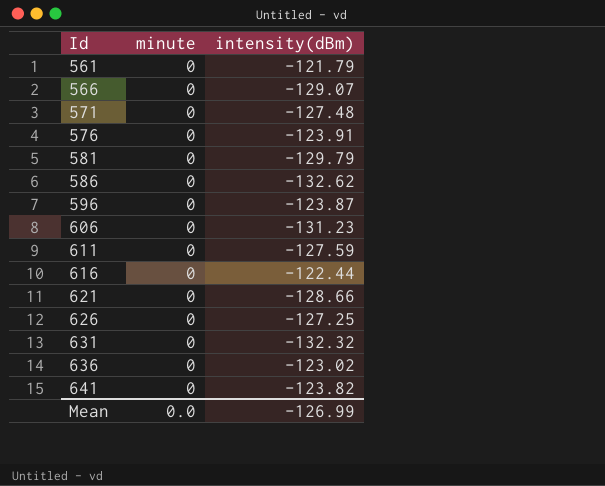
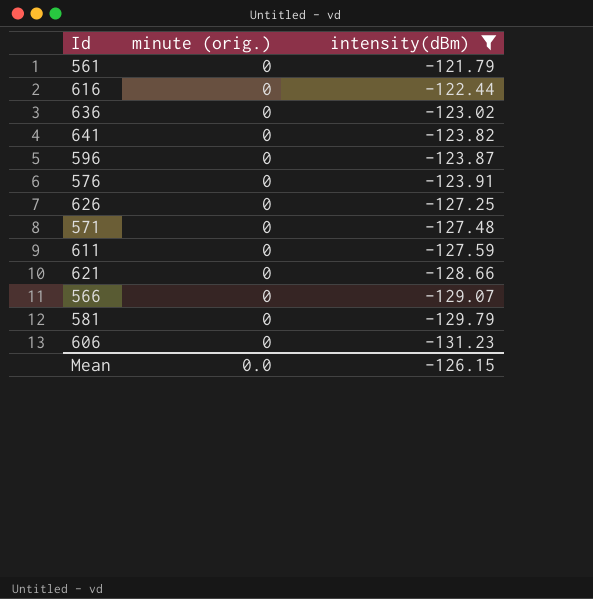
filter: none -> intensity(dBm) >= -131.23
row order: Id ascending -> intensity(dBm) descending
column name: minute -> minute (orig.)
Mean | intensity(dBm): -126.99 -> -126.15

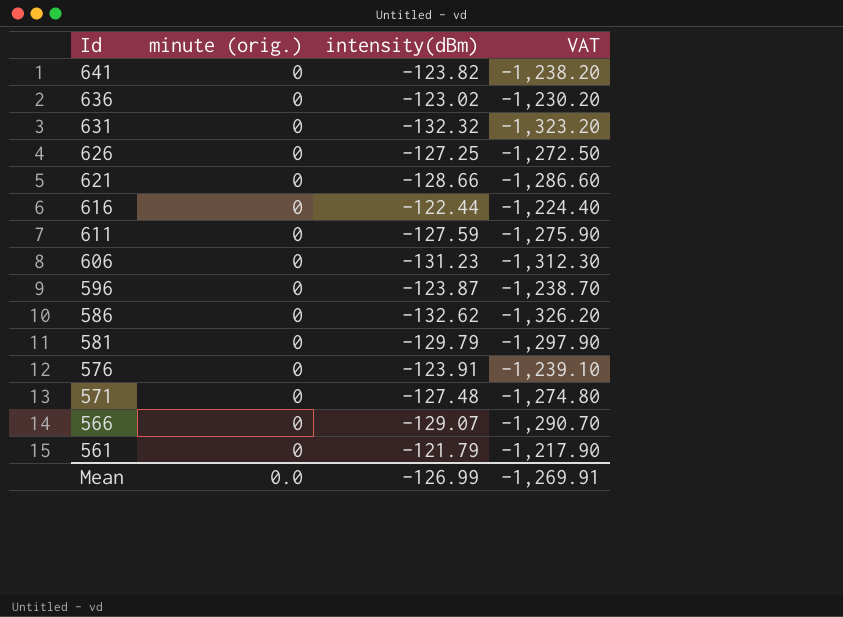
filter: intensity(dBm) >= -131.23 -> none
row order: intensity(dBm) descending -> Id descending
column VAT | formula: none -> [intensity(dBm)] * 10
Mean | intensity(dBm): -126.15 -> -126.99

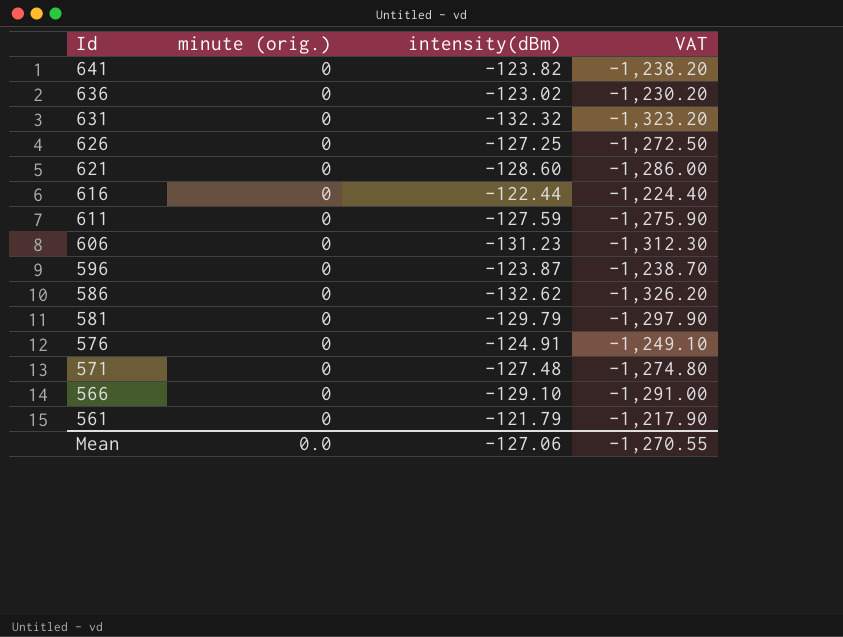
621 | intensity(dBm): -128.66 -> -128.60
621 | VAT: -1,286.60 -> -1,286.00
576 | intensity(dBm): -123.91 -> -124.91
576 | VAT: -1,239.10 -> -1,249.10
566 | intensity(dBm): -129.07 -> -129.10
566 | VAT: -1,290.70 -> -1,291.00
Mean | intensity(dBm): -126.99 -> -127.06
Mean | VAT: -1,269.91 -> -1,270.55

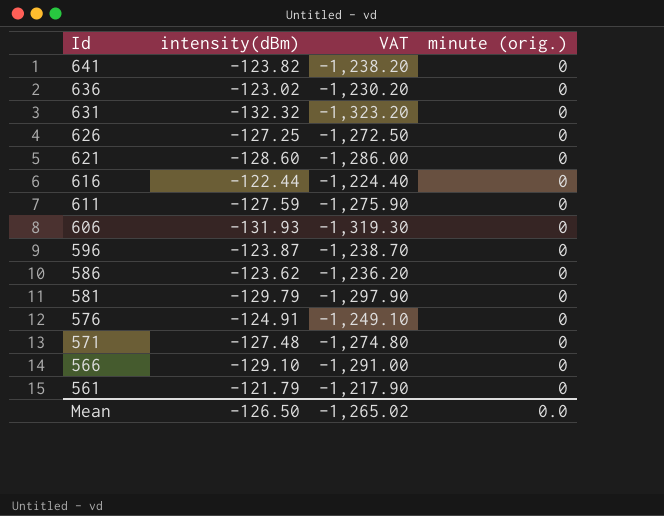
column minute (orig.) | position: 2 -> 4
606 | intensity(dBm): -131.23 -> -131.93
606 | VAT: -1,312.30 -> -1,319.30
586 | intensity(dBm): -132.62 -> -123.62
586 | VAT: -1,326.20 -> -1,236.20
Mean | intensity(dBm): -127.06 -> -126.50
Mean | VAT: -1,270.55 -> -1,265.02

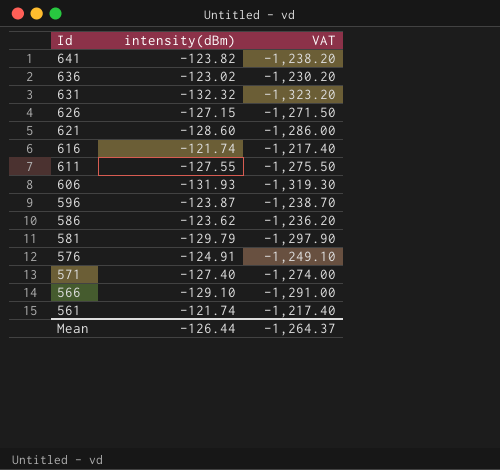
column minute (orig.) | position: 4 -> none
626 | intensity(dBm): -127.25 -> -127.15
626 | VAT: -1,272.50 -> -1,271.50
616 | intensity(dBm): -122.44 -> -121.74
616 | VAT: -1,224.40 -> -1,217.40
611 | intensity(dBm): -127.59 -> -127.55
611 | VAT: -1,275.90 -> -1,275.50
571 | intensity(dBm): -127.48 -> -127.40
571 | VAT: -1,274.80 -> -1,274.00
561 | intensity(dBm): -121.79 -> -121.74
561 | VAT: -1,217.90 -> -1,217.40
Mean | intensity(dBm): -126.50 -> -126.44
Mean | VAT: -1,265.02 -> -1,264.37

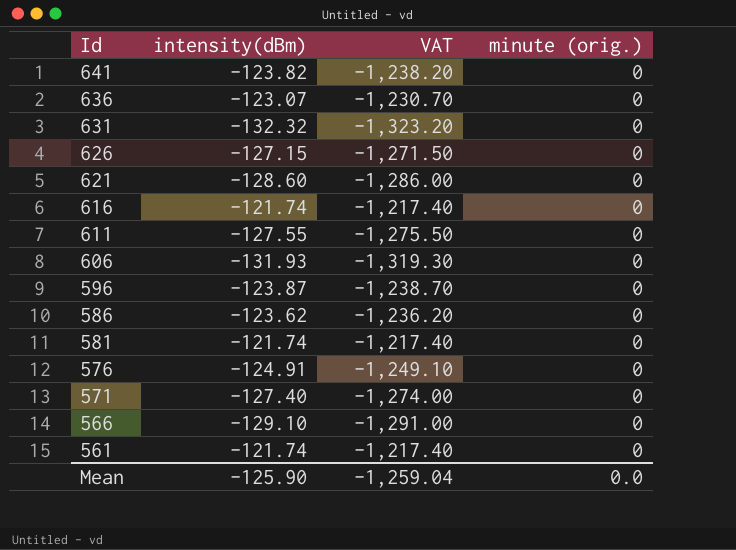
column minute (orig.) | position: none -> 4
636 | intensity(dBm): -123.02 -> -123.07
636 | VAT: -1,230.20 -> -1,230.70
581 | intensity(dBm): -129.79 -> -121.74
581 | VAT: -1,297.90 -> -1,217.40
Mean | intensity(dBm): -126.44 -> -125.90
Mean | VAT: -1,264.37 -> -1,259.04

